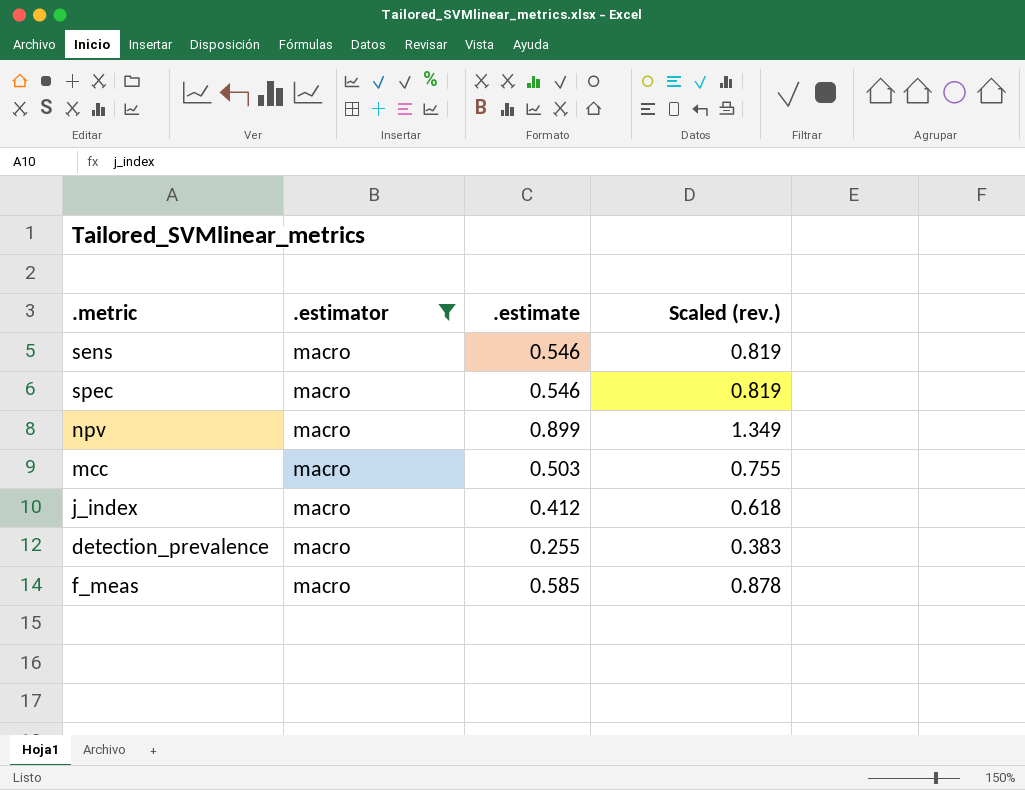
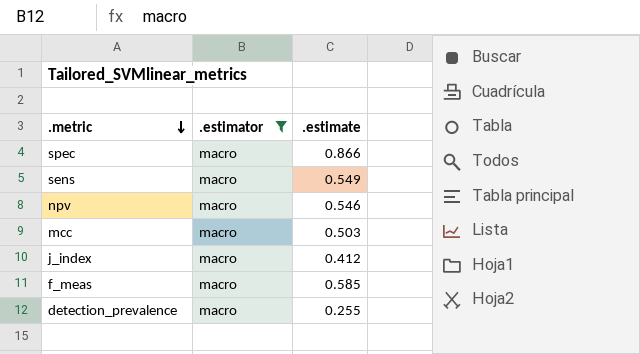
row order: none -> .metric descending
column Scaled (rev.) | formula: [.estimate] * 1.5 -> none
spec | .estimate: 0.546 -> 0.866
sens | .estimate: 0.546 -> 0.549
npv | .estimate: 0.899 -> 0.546

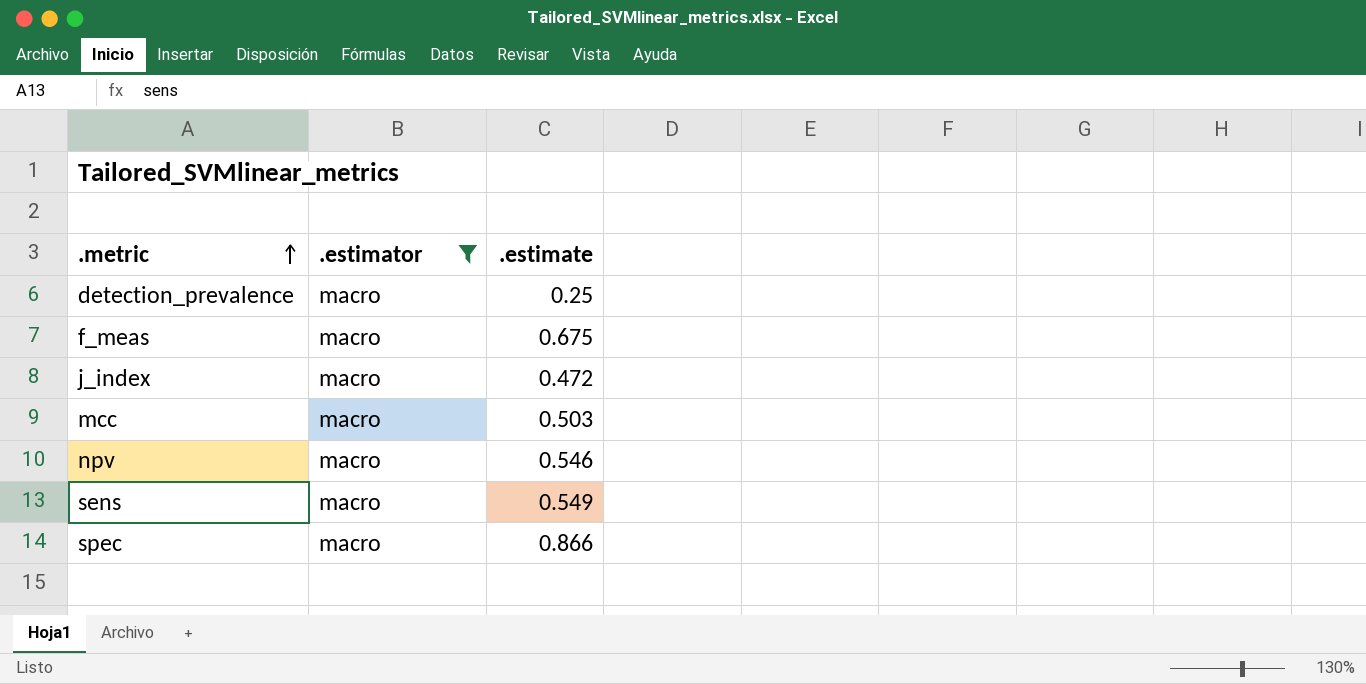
row order: .metric descending -> .metric ascending
detection_prevalence | .estimate: 0.255 -> 0.25
f_meas | .estimate: 0.585 -> 0.675
j_index | .estimate: 0.412 -> 0.472

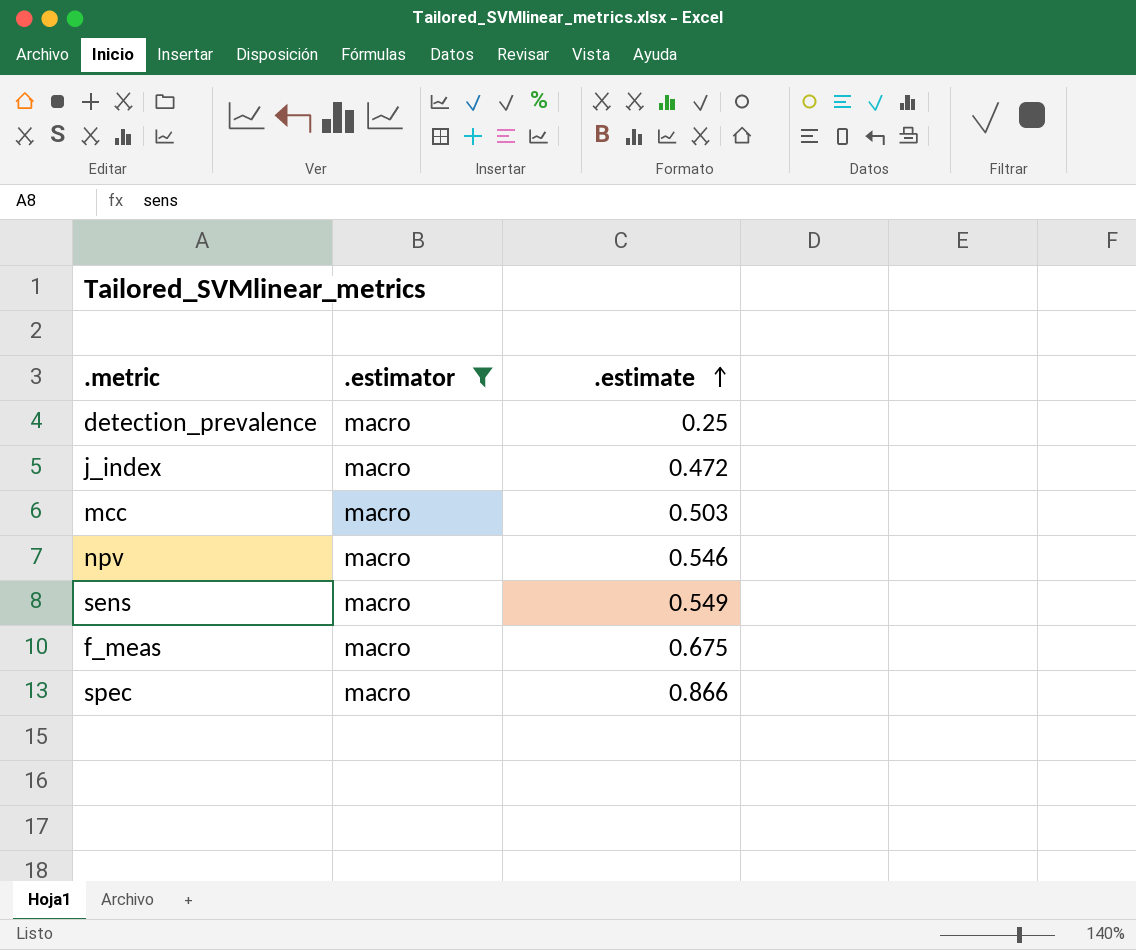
row order: .metric ascending -> .estimate ascending

